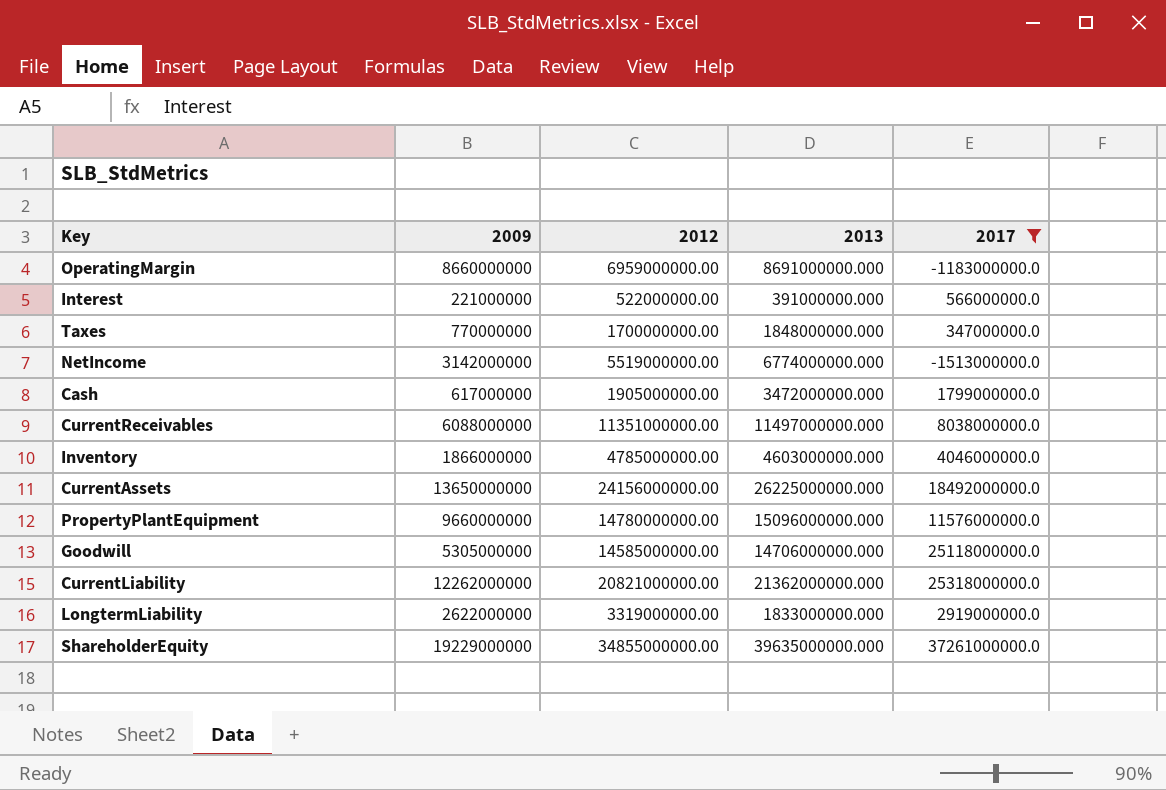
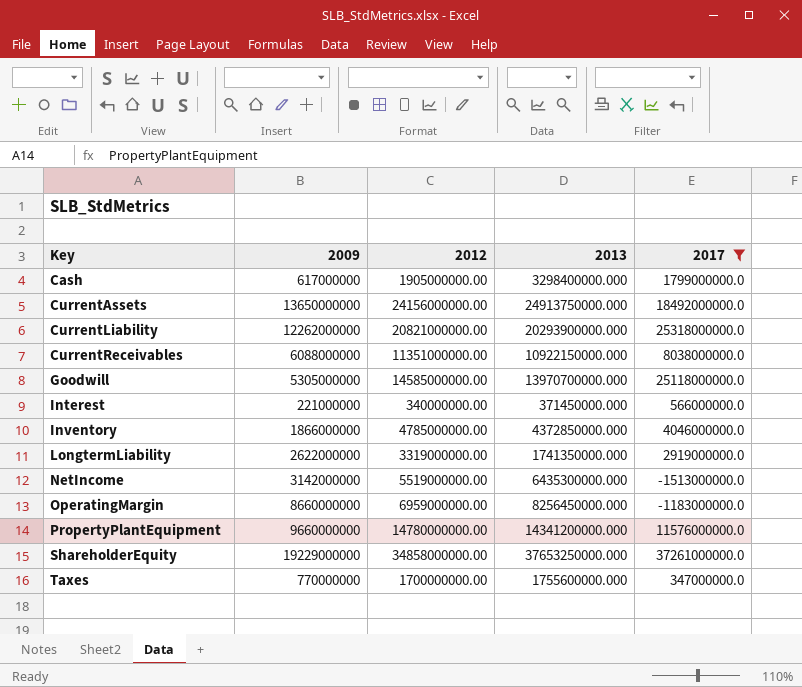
row order: none -> Key ascending
Cash | 2013: 3472000000.000 -> 3298400000.000
CurrentAssets | 2013: 26225000000.000 -> 24913750000.000
CurrentLiability | 2013: 21362000000.000 -> 20293900000.000
CurrentReceivables | 2013: 11497000000.000 -> 10922150000.000
Goodwill | 2013: 14706000000.000 -> 13970700000.000
Interest | 2012: 522000000.00 -> 340000000.00
Interest | 2013: 391000000.000 -> 371450000.000
Inventory | 2013: 4603000000.000 -> 4372850000.000
LongtermLiability | 2013: 1833000000.000 -> 1741350000.000
NetIncome | 2013: 6774000000.000 -> 6435300000.000
OperatingMargin | 2013: 8691000000.000 -> 8256450000.000
PropertyPlantEquipment | 2013: 15096000000.000 -> 14341200000.000
ShareholderEquity | 2012: 34855000000.00 -> 34858000000.00
ShareholderEquity | 2013: 39635000000.000 -> 37653250000.000
Taxes | 2013: 1848000000.000 -> 1755600000.000

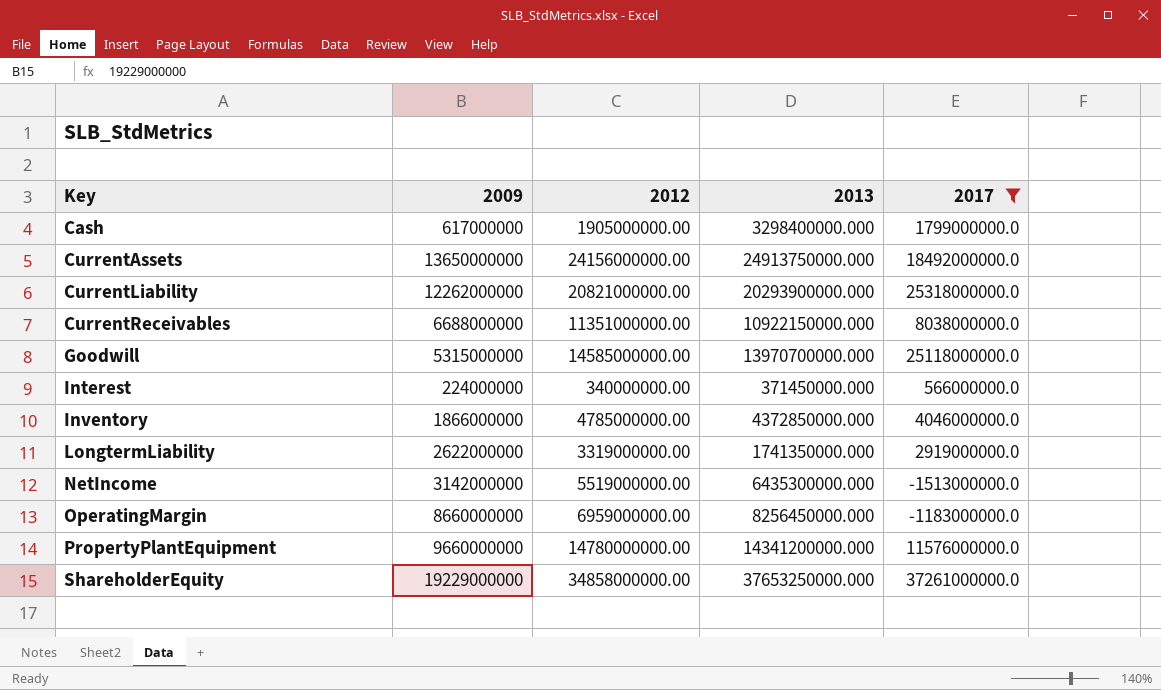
row Taxes: 770000000 | 1700000000.00 | 1755600000.000 | 347000000.0 -> none
CurrentReceivables | 2009: 6088000000 -> 6688000000
Goodwill | 2009: 5305000000 -> 5315000000
Interest | 2009: 221000000 -> 224000000

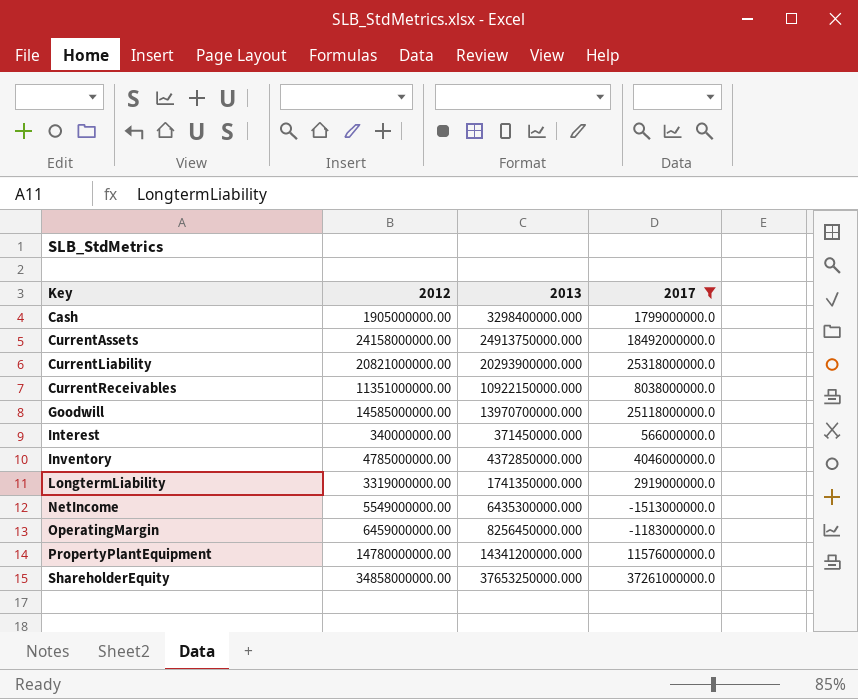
column 2009 | position: 2 -> none
CurrentAssets | 2012: 24156000000.00 -> 24158000000.00
NetIncome | 2012: 5519000000.00 -> 5549000000.00
OperatingMargin | 2012: 6959000000.00 -> 6459000000.00

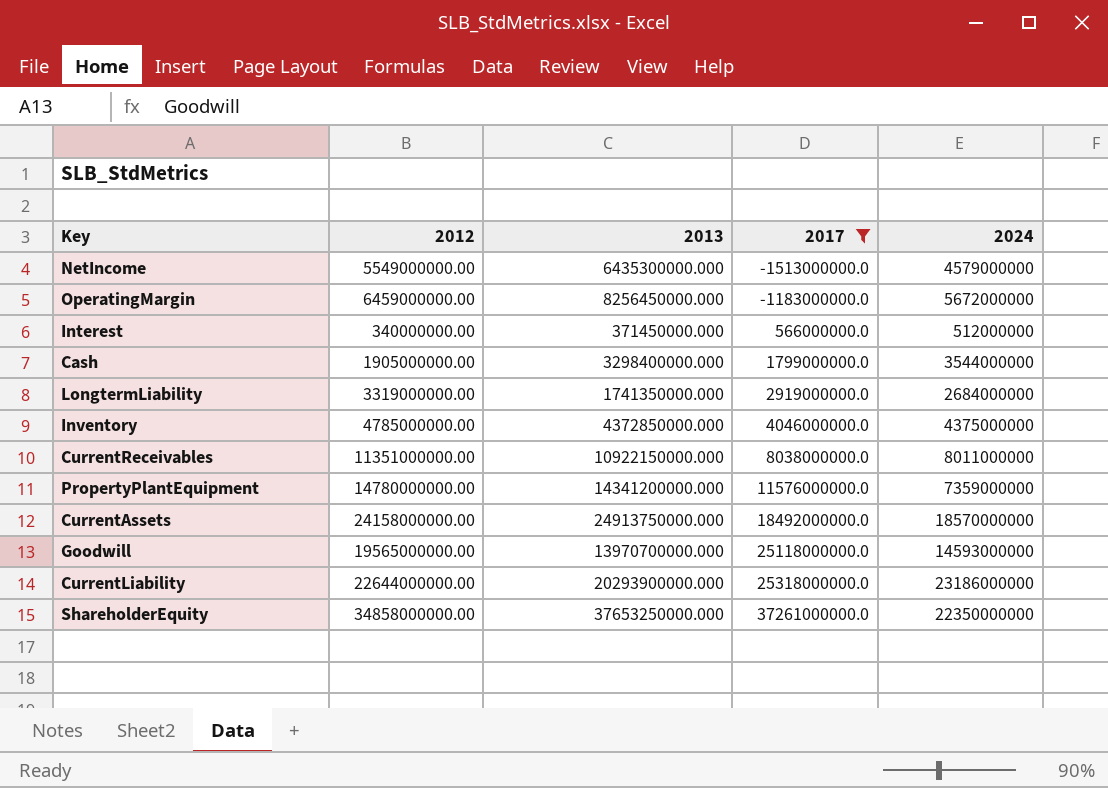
row order: Key ascending -> 2017 ascending
column 2024 | position: none -> 5
Goodwill | 2012: 14585000000.00 -> 19565000000.00
CurrentLiability | 2012: 20821000000.00 -> 22644000000.00

